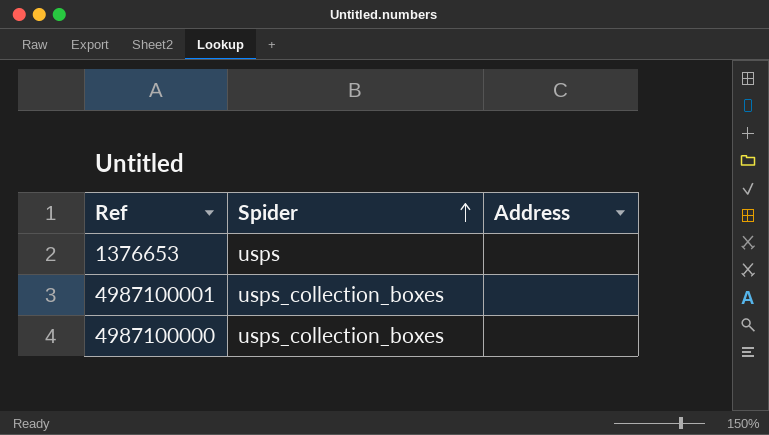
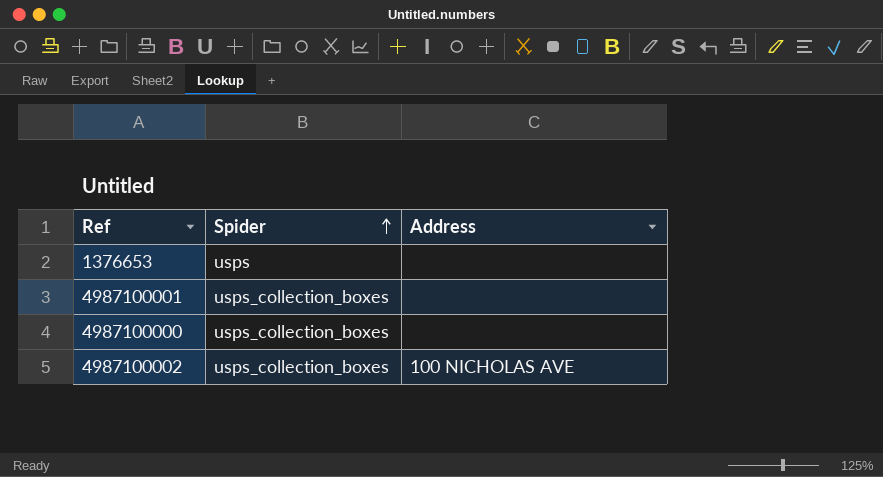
row 4987100002: none -> usps_collection_boxes | 100 NICHOLAS AVE

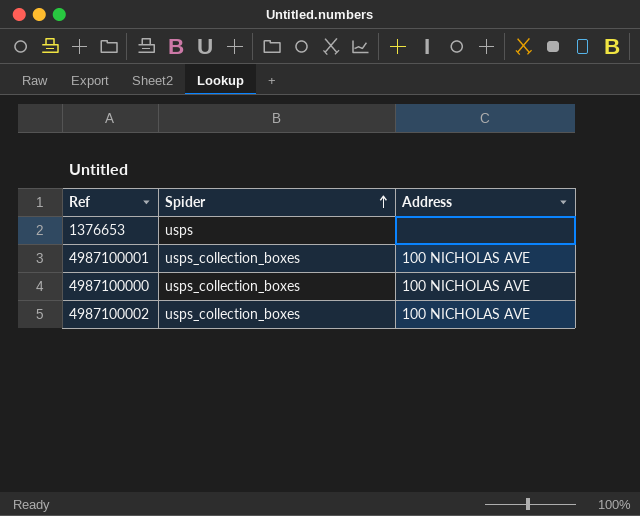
4987100001 | Address: none -> 100 NICHOLAS AVE
4987100000 | Address: none -> 100 NICHOLAS AVE

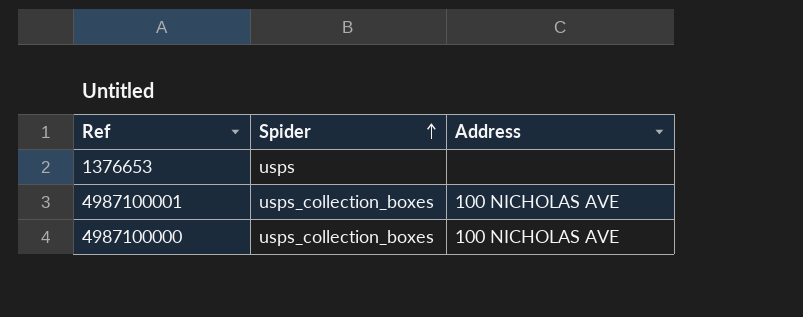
row 4987100002: usps_collection_boxes | 100 NICHOLAS AVE -> none

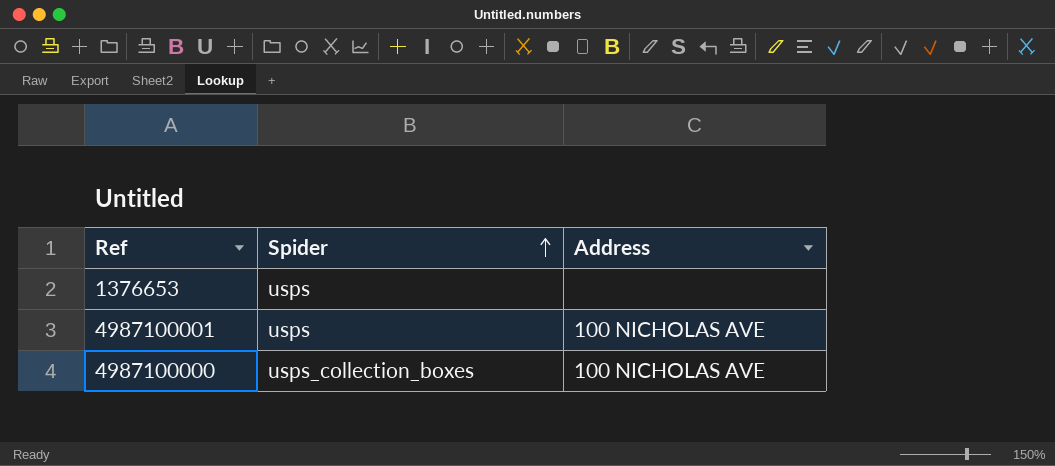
4987100001 | Spider: usps_collection_boxes -> usps

